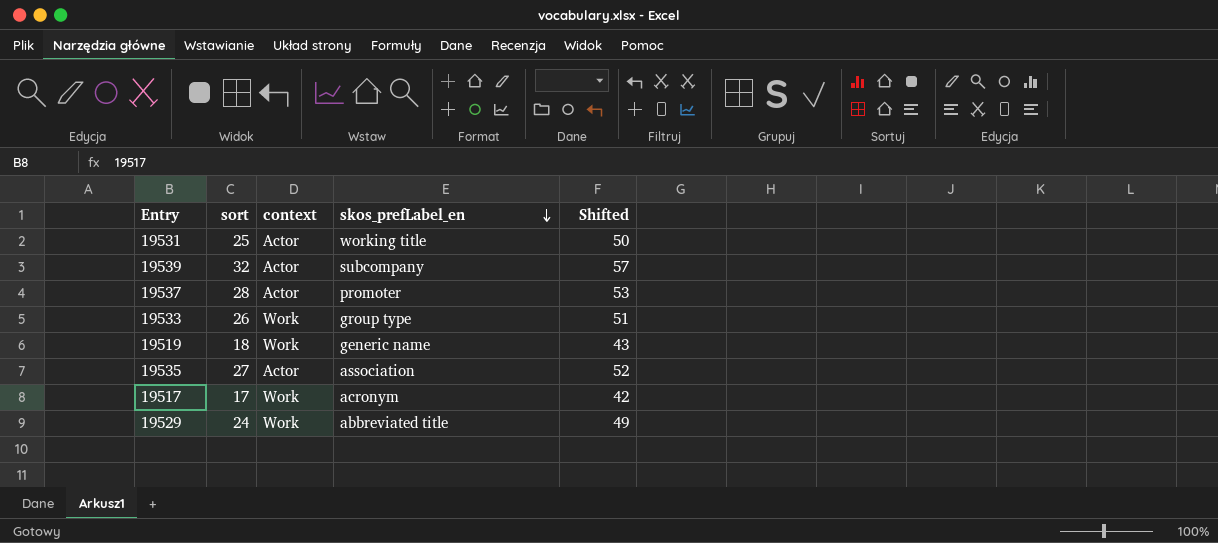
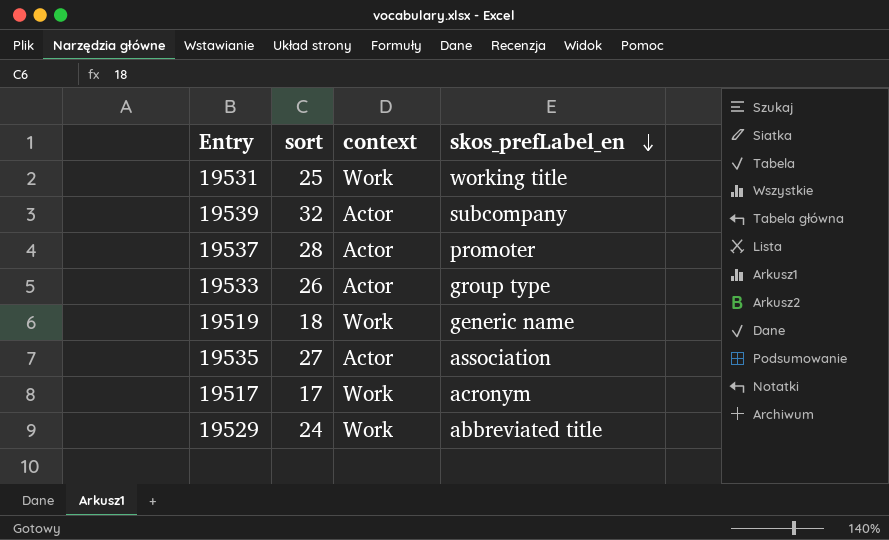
column Shifted | formula: [sort] + 25 -> none
19531 | context: Actor -> Work
19533 | context: Work -> Actor

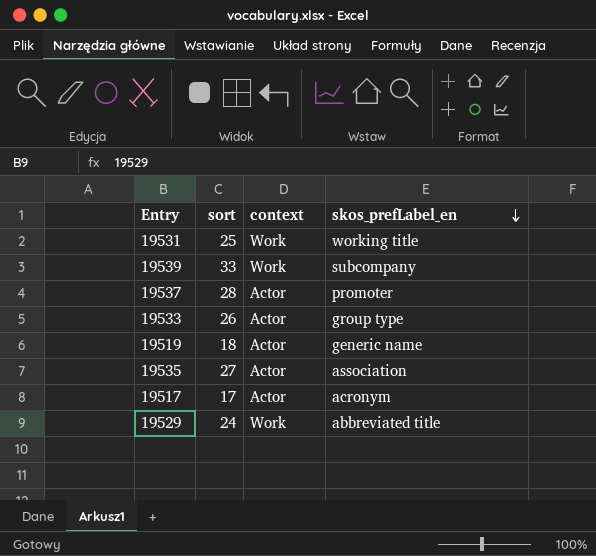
19539 | sort: 32 -> 33
19539 | context: Actor -> Work
19519 | context: Work -> Actor
19517 | context: Work -> Actor

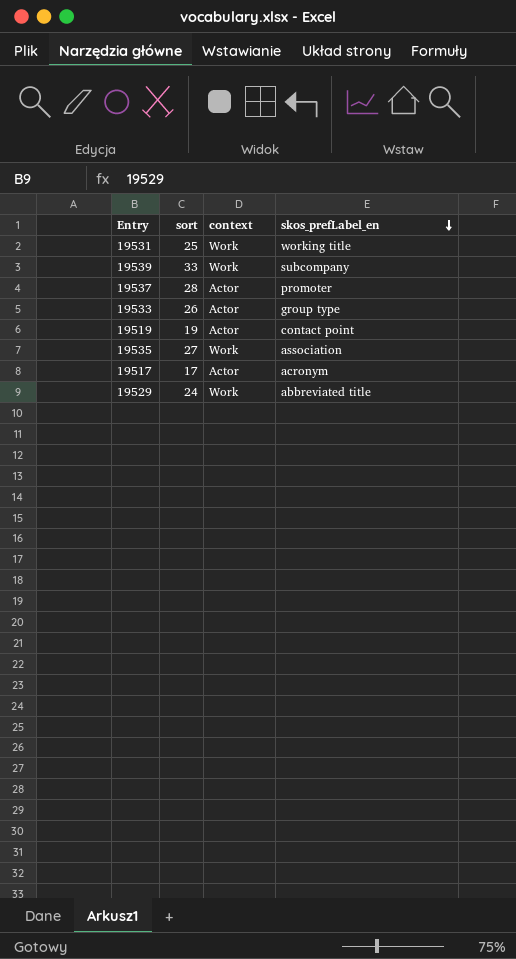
19519 | sort: 18 -> 19
19519 | skos_prefLabel_en: generic name -> contact point
19535 | context: Actor -> Work

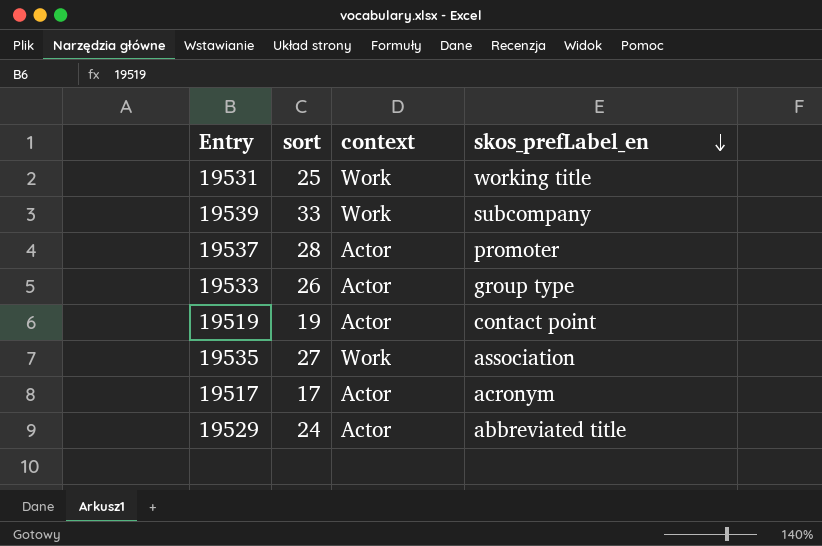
19529 | context: Work -> Actor

